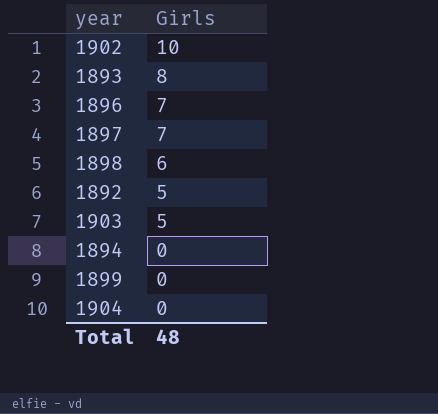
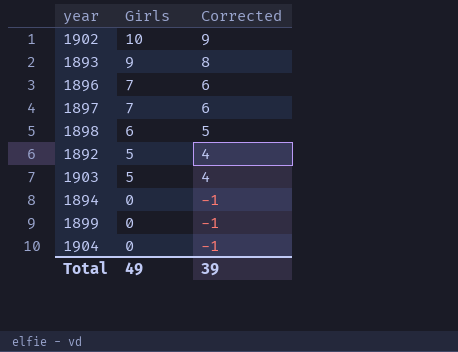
column Corrected | formula: none -> [Girls] - 1
1893 | Girls: 8 -> 9
Total | Girls: 48 -> 49

